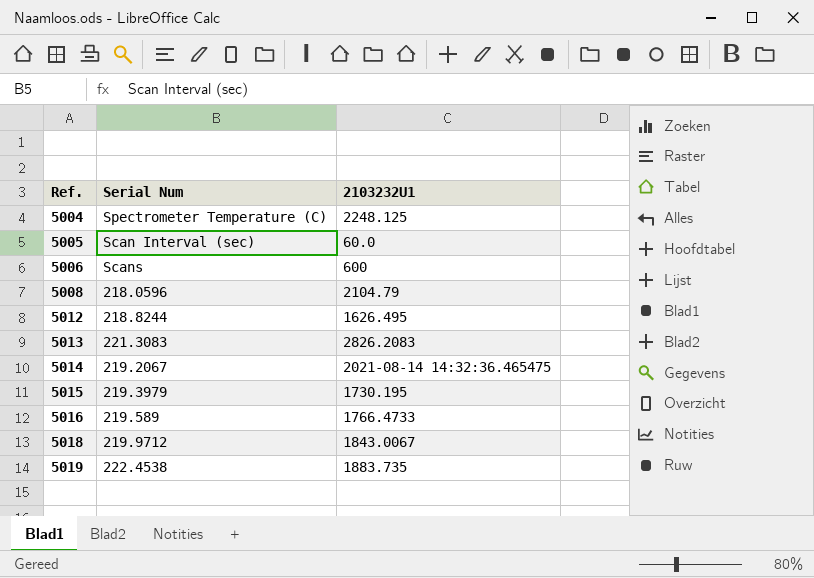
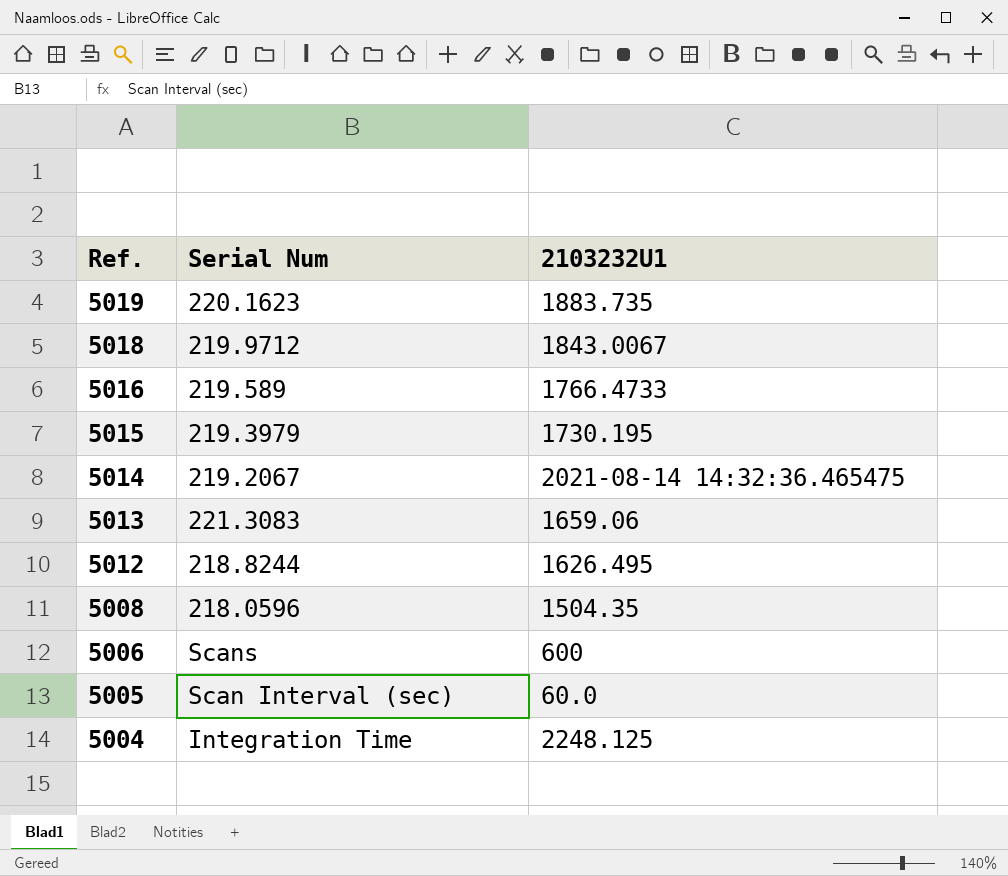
row order: Ref. ascending -> Ref. descending
5019 | Serial Num: 222.4538 -> 220.1623
5013 | 2103232U1: 2826.2083 -> 1659.06
5008 | 2103232U1: 2104.79 -> 1504.35
5004 | Serial Num: Spectrometer Temperature (C) -> Integration Time

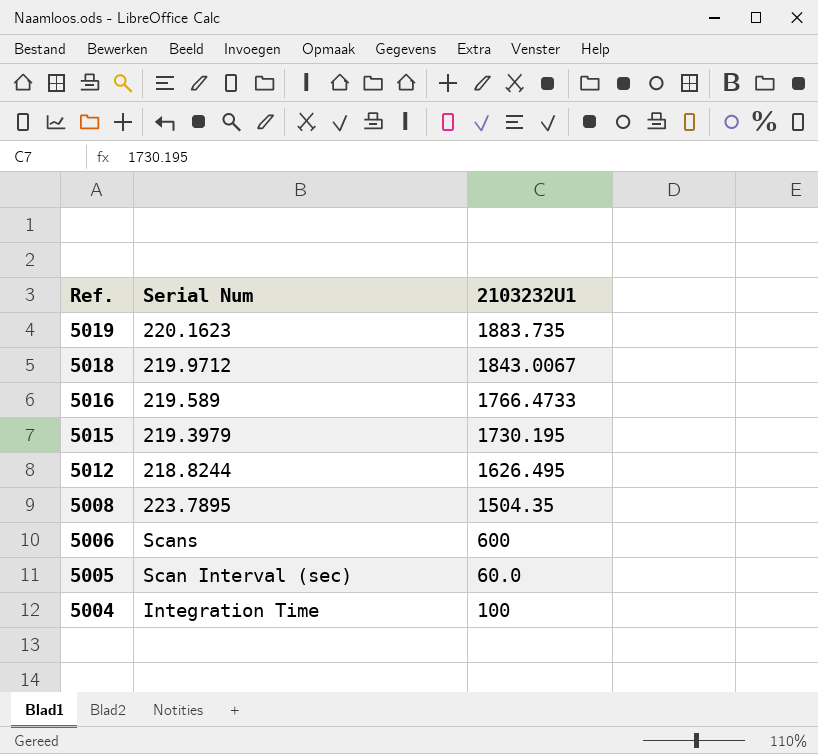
row 5014: 219.2067 | 2021-08-14 14:32:36.465475 -> none
row 5013: 221.3083 | 1659.06 -> none
5008 | Serial Num: 218.0596 -> 223.7895
5004 | 2103232U1: 2248.125 -> 100

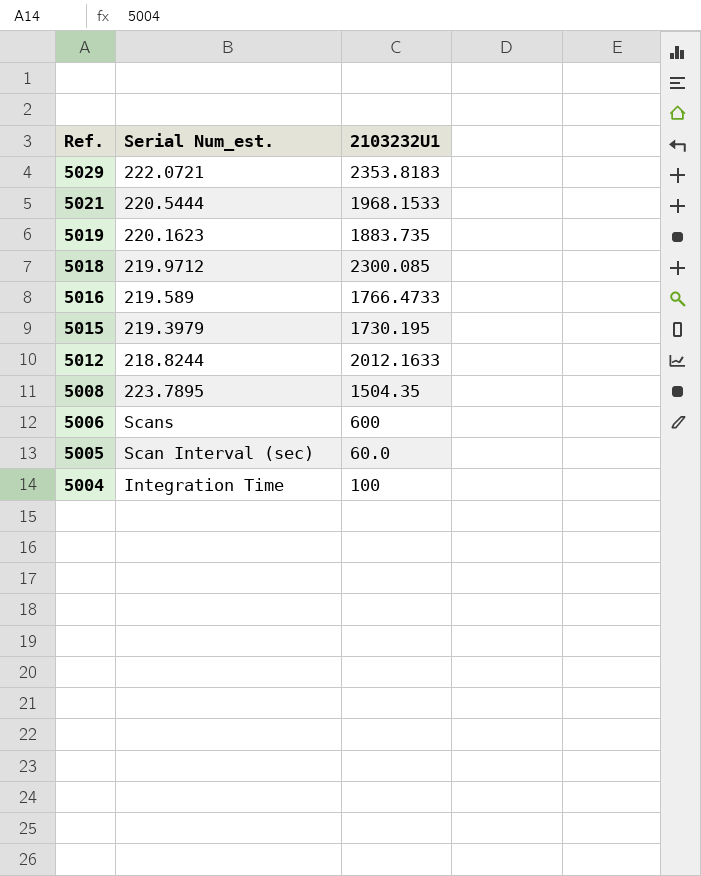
column name: Serial Num -> Serial Num_est.
row 5029: none -> 222.0721 | 2353.8183
row 5021: none -> 220.5444 | 1968.1533
5018 | 2103232U1: 1843.0067 -> 2300.085
5012 | 2103232U1: 1626.495 -> 2012.1633

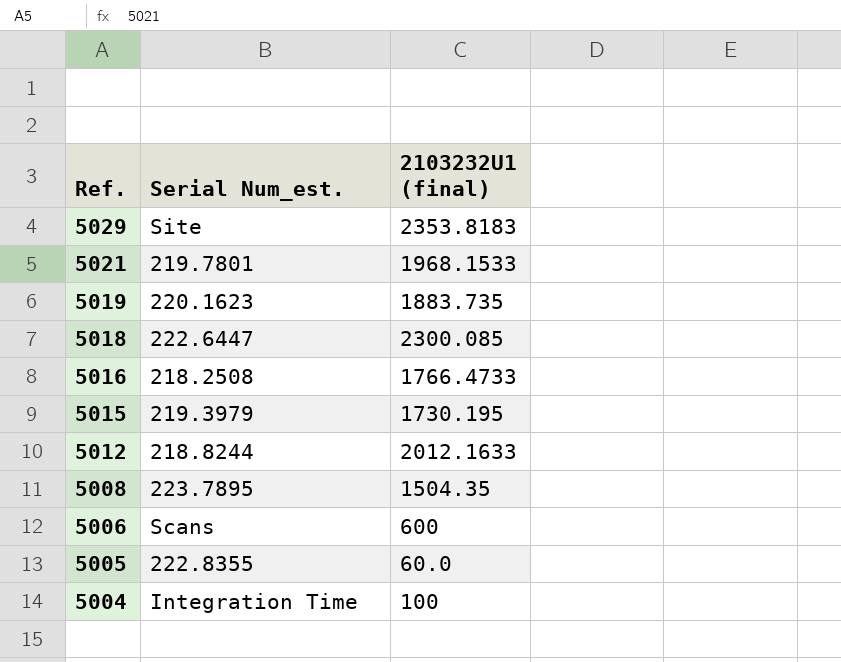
column name: 2103232U1 -> 2103232U1 (final)
5029 | Serial Num_est.: 222.0721 -> Site
5021 | Serial Num_est.: 220.5444 -> 219.7801
5018 | Serial Num_est.: 219.9712 -> 222.6447
5016 | Serial Num_est.: 219.589 -> 218.2508
5005 | Serial Num_est.: Scan Interval (sec) -> 222.8355

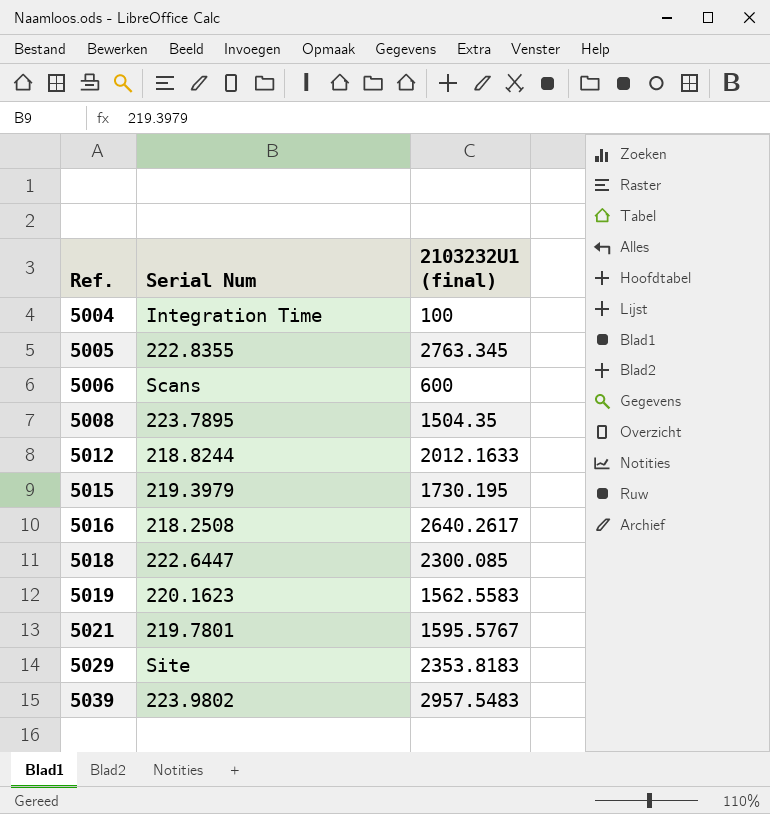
row order: Ref. descending -> Ref. ascending
column name: Serial Num_est. -> Serial Num
5005 | 2103232U1 (final): 60.0 -> 2763.345
5016 | 2103232U1 (final): 1766.4733 -> 2640.2617
5019 | 2103232U1 (final): 1883.735 -> 1562.5583
5021 | 2103232U1 (final): 1968.1533 -> 1595.5767
row 5039: none -> 223.9802 | 2957.5483

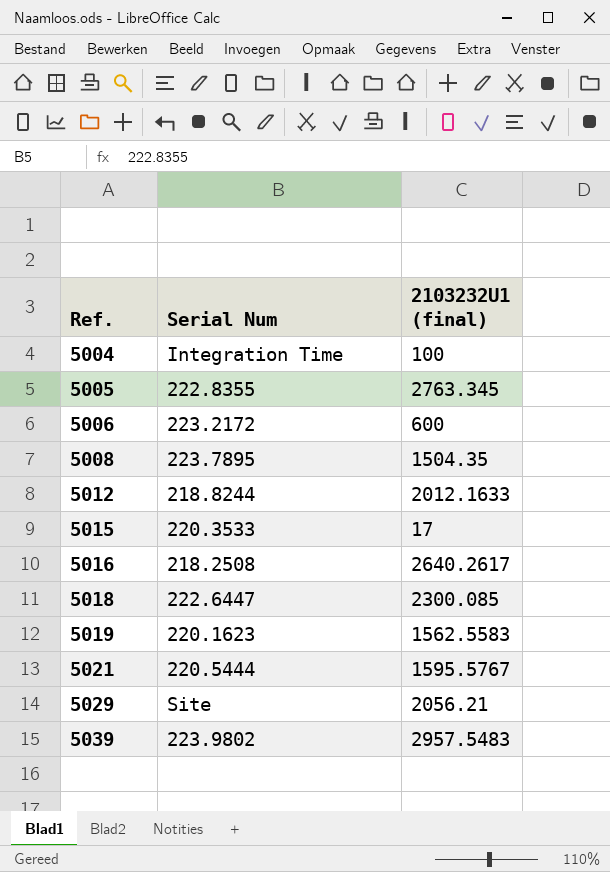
5006 | Serial Num: Scans -> 223.2172
5015 | Serial Num: 219.3979 -> 220.3533
5015 | 2103232U1 (final): 1730.195 -> 17
5021 | Serial Num: 219.7801 -> 220.5444
5029 | 2103232U1 (final): 2353.8183 -> 2056.21

